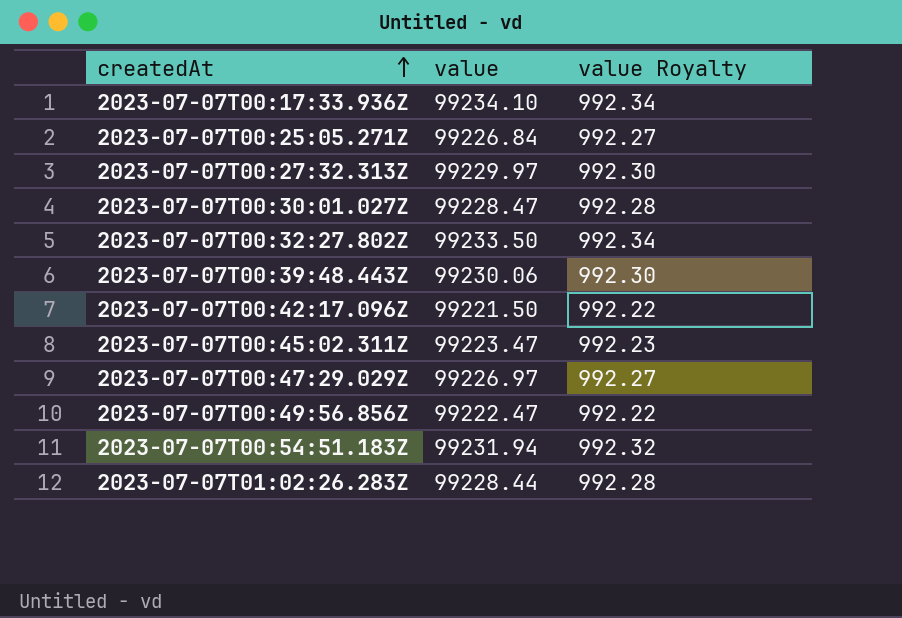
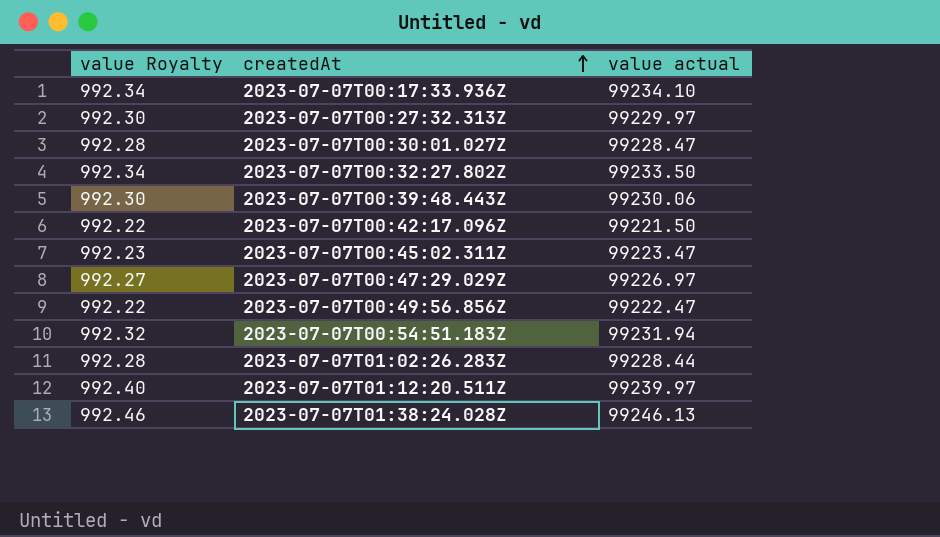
column value Royalty | position: 3 -> 1
column name: value -> value actual
row 2023-07-07T00:25:05.271Z: 99226.84 | 992.27 -> none
row 2023-07-07T01:12:20.511Z: none -> 992.40 | 99239.97
row 2023-07-07T01:38:24.028Z: none -> 992.46 | 99246.13

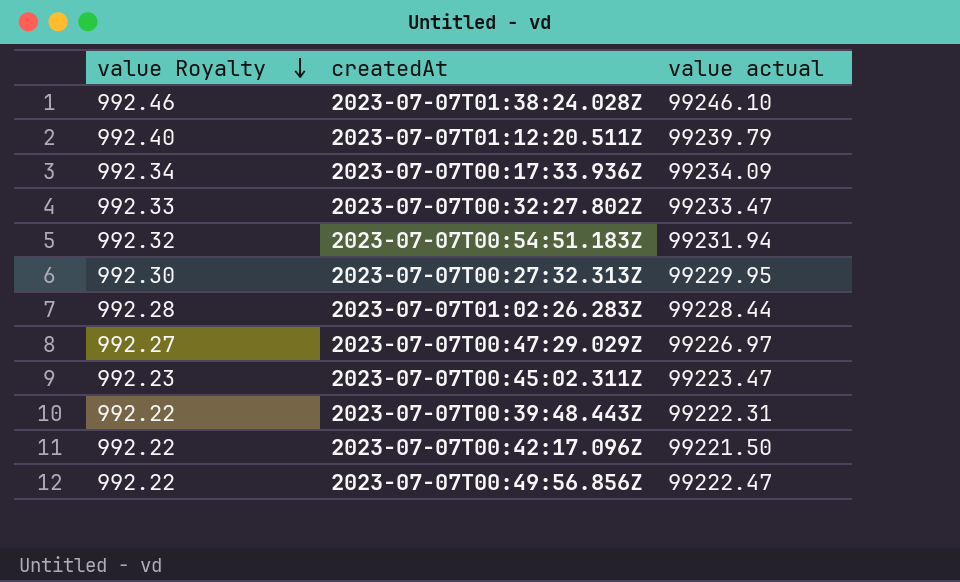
row order: createdAt ascending -> value Royalty descending
row 2023-07-07T00:30:01.027Z: 992.28 | 99228.47 -> none
2023-07-07T01:38:24.028Z | value actual: 99246.13 -> 99246.10
2023-07-07T01:12:20.511Z | value actual: 99239.97 -> 99239.79
2023-07-07T00:17:33.936Z | value actual: 99234.10 -> 99234.09
2023-07-07T00:32:27.802Z | value Royalty: 992.34 -> 992.33
2023-07-07T00:32:27.802Z | value actual: 99233.50 -> 99233.47
2023-07-07T00:27:32.313Z | value actual: 99229.97 -> 99229.95
2023-07-07T00:39:48.443Z | value Royalty: 992.30 -> 992.22
2023-07-07T00:39:48.443Z | value actual: 99230.06 -> 99222.31

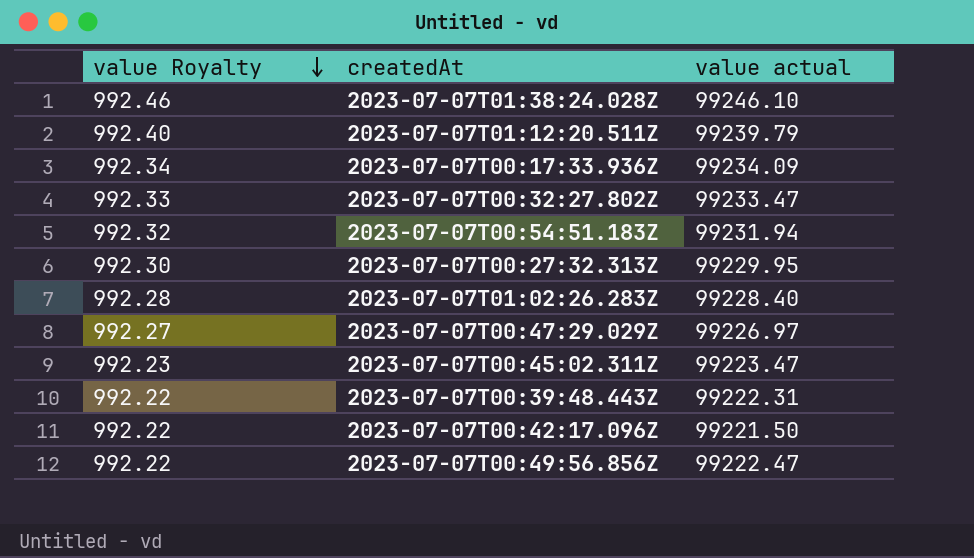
2023-07-07T01:02:26.283Z | value actual: 99228.44 -> 99228.40

